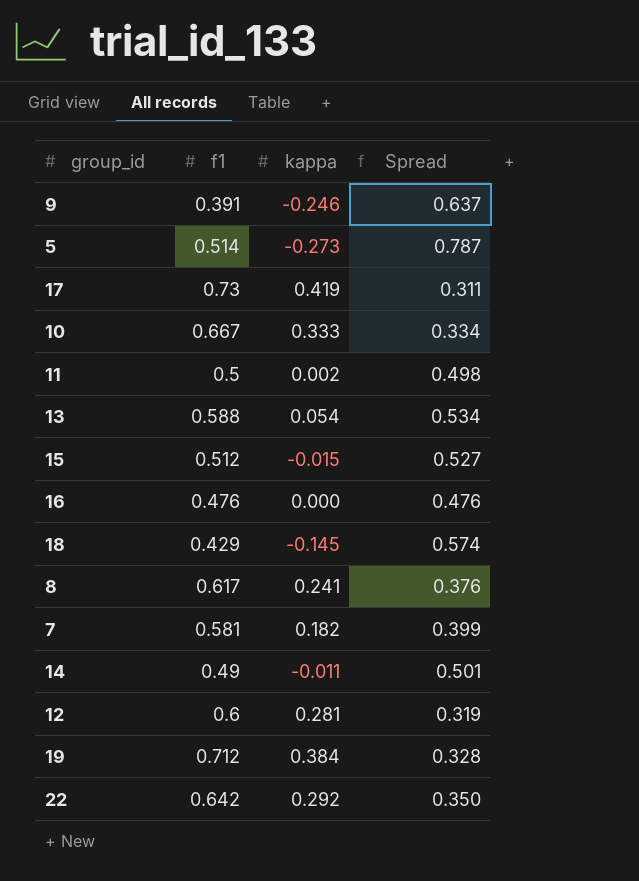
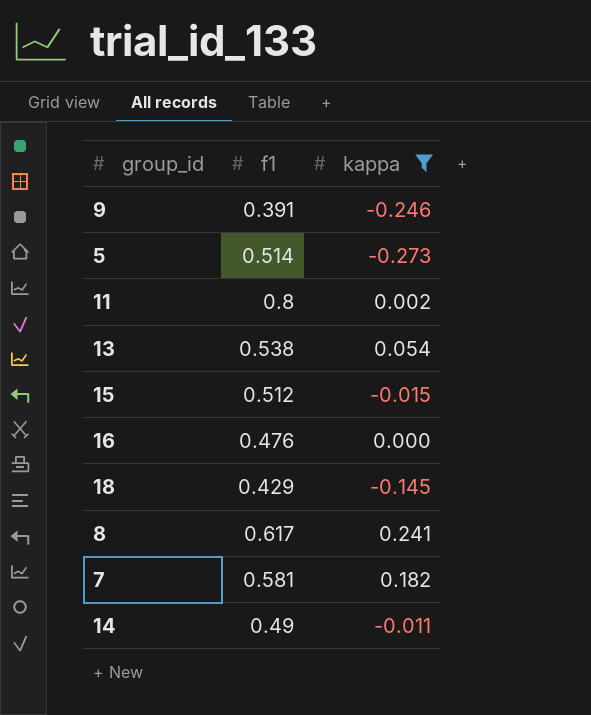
filter: none -> kappa <= 0.241
column Spread | formula: [f1] - [kappa] -> none
11 | f1: 0.5 -> 0.8
13 | f1: 0.588 -> 0.538

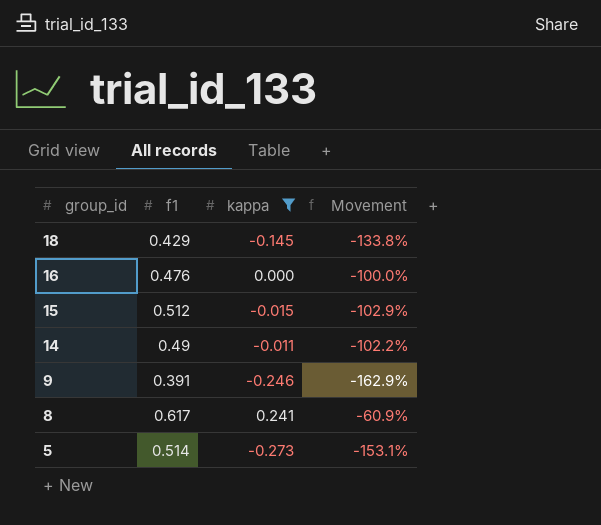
row order: none -> group_id descending
column Movement | formula: none -> ([kappa] - [f1]) / [f1]
row 11: 0.8 | 0.002 -> none
row 13: 0.538 | 0.054 -> none
row 7: 0.581 | 0.182 -> none

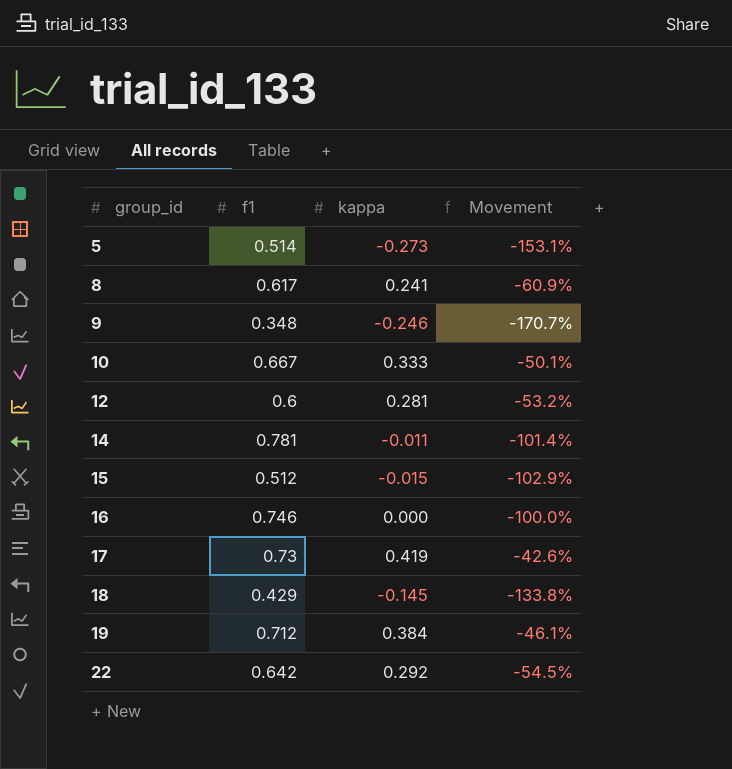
filter: kappa <= 0.241 -> none
row order: group_id descending -> group_id ascending
9 | f1: 0.391 -> 0.348
9 | Movement: -162.9% -> -170.7%
14 | f1: 0.49 -> 0.781
14 | Movement: -102.2% -> -101.4%
16 | f1: 0.476 -> 0.746

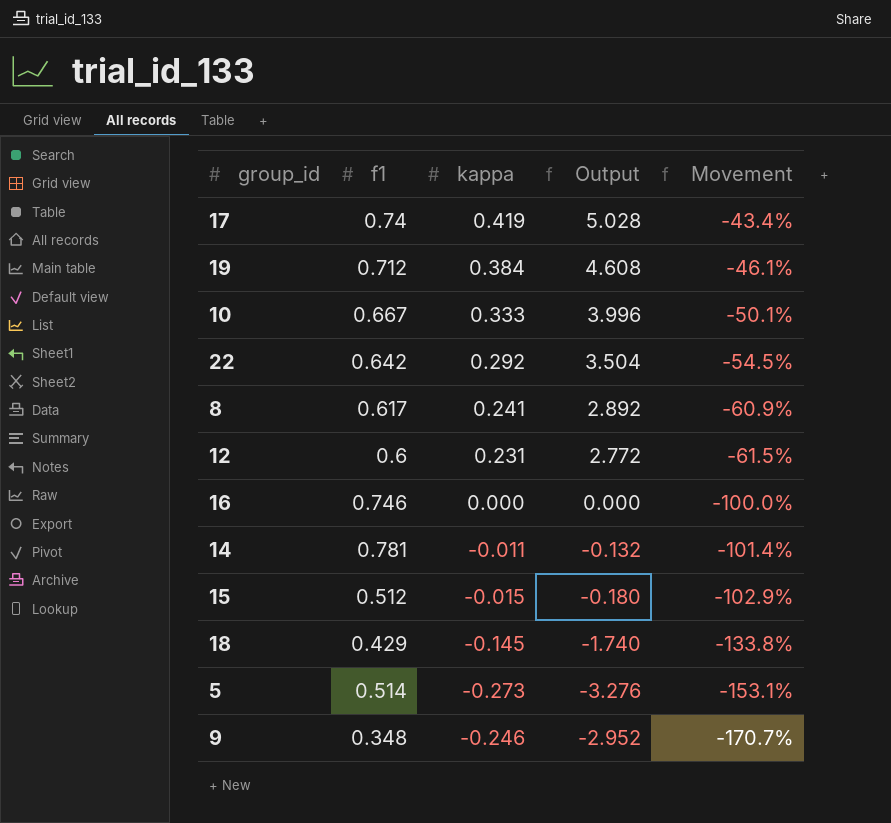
row order: group_id ascending -> Movement descending
column Output | formula: none -> [kappa] * 12
17 | f1: 0.73 -> 0.74
17 | Movement: -42.6% -> -43.4%
12 | kappa: 0.281 -> 0.231
12 | Movement: -53.2% -> -61.5%

